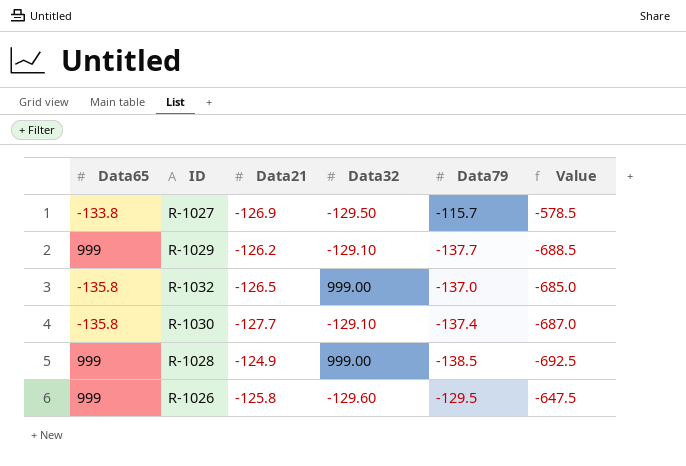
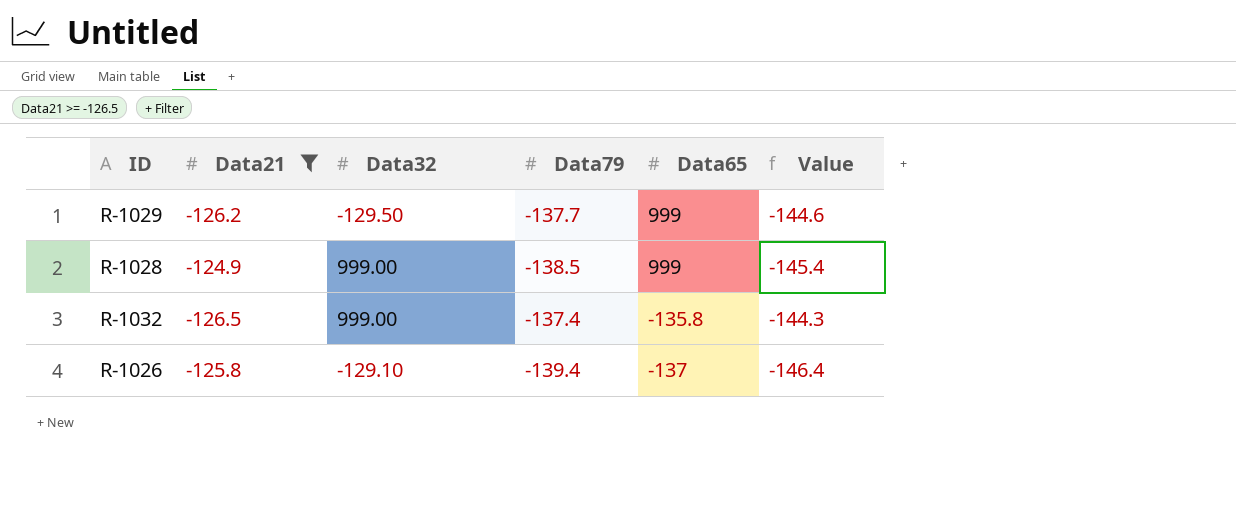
filter: none -> Data21 >= -126.5
row order: none -> Data65 descending
column Data65 | position: 1 -> 5
column Value | formula: [Data79] * 5 -> [Data79] * 1.05
R-1029 | Data32: -129.10 -> -129.50
R-1032 | Data79: -137.0 -> -137.4
R-1026 | Data32: -129.60 -> -129.10
R-1026 | Data79: -129.5 -> -139.4
R-1026 | Data65: 999 -> -137

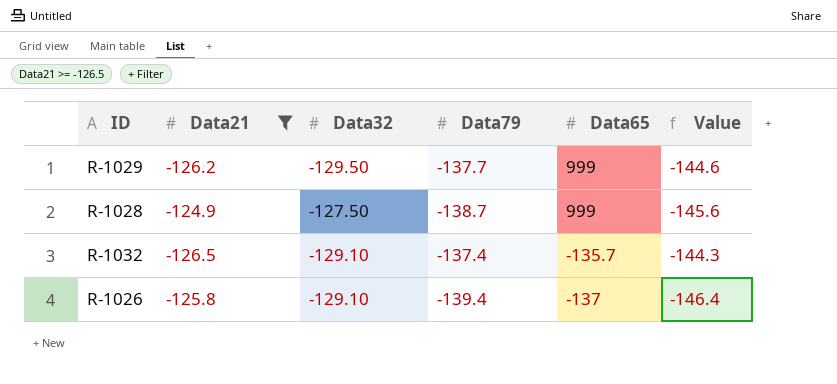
R-1028 | Data32: 999.00 -> -127.50
R-1028 | Data79: -138.5 -> -138.7
R-1028 | Value: -145.4 -> -145.6
R-1032 | Data32: 999.00 -> -129.10
R-1032 | Data65: -135.8 -> -135.7

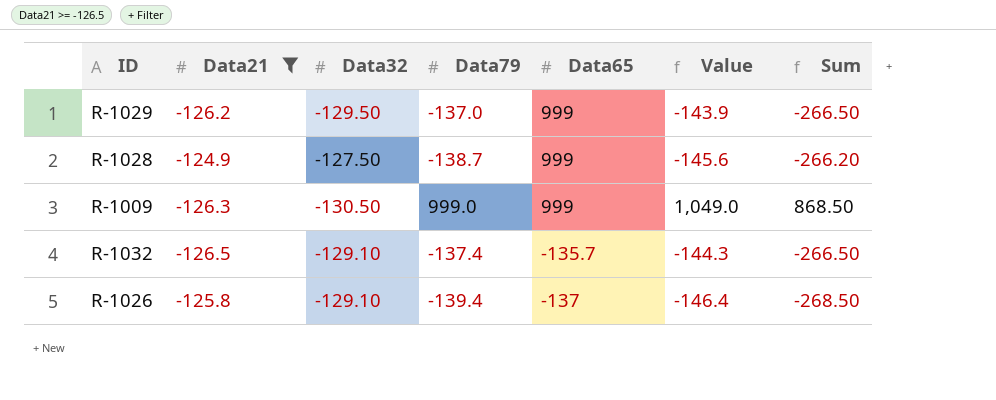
column Sum | formula: none -> [Data32] + [Data79]
R-1029 | Data79: -137.7 -> -137.0
R-1029 | Value: -144.6 -> -143.9
row R-1009: none -> -126.3 | -130.50 | 999.0 | 999 | 1,049.0 | 868.50

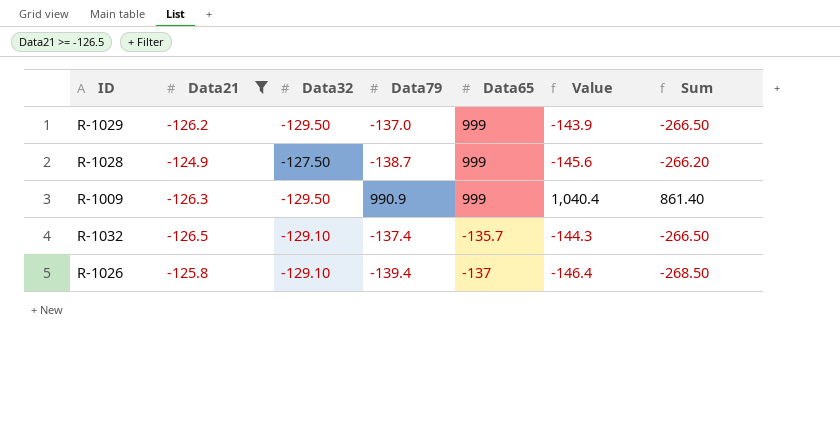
R-1009 | Data32: -130.50 -> -129.50
R-1009 | Data79: 999.0 -> 990.9
R-1009 | Value: 1,049.0 -> 1,040.4
R-1009 | Sum: 868.50 -> 861.40

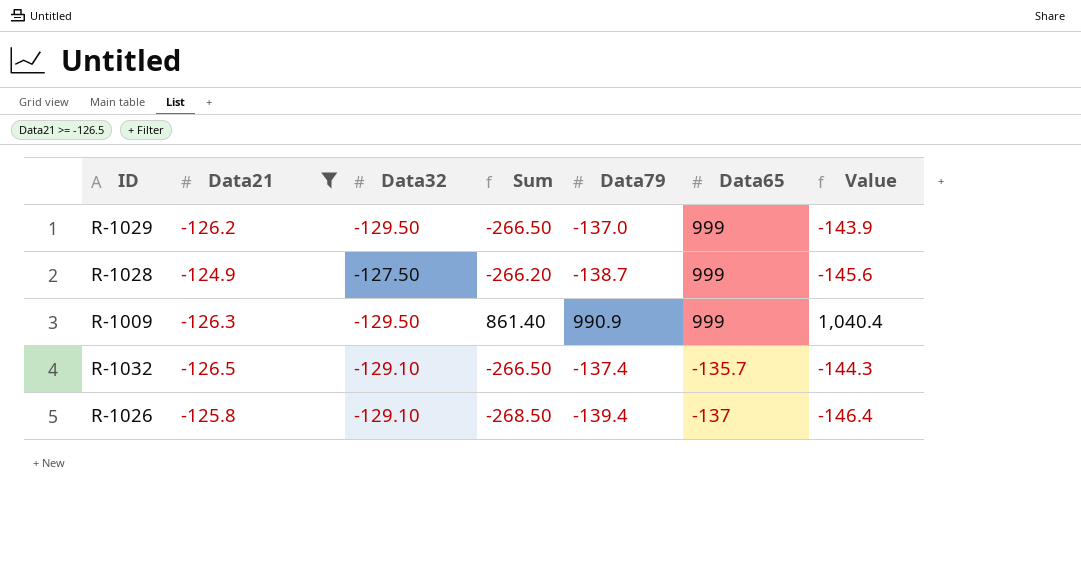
column Sum | position: 7 -> 4

